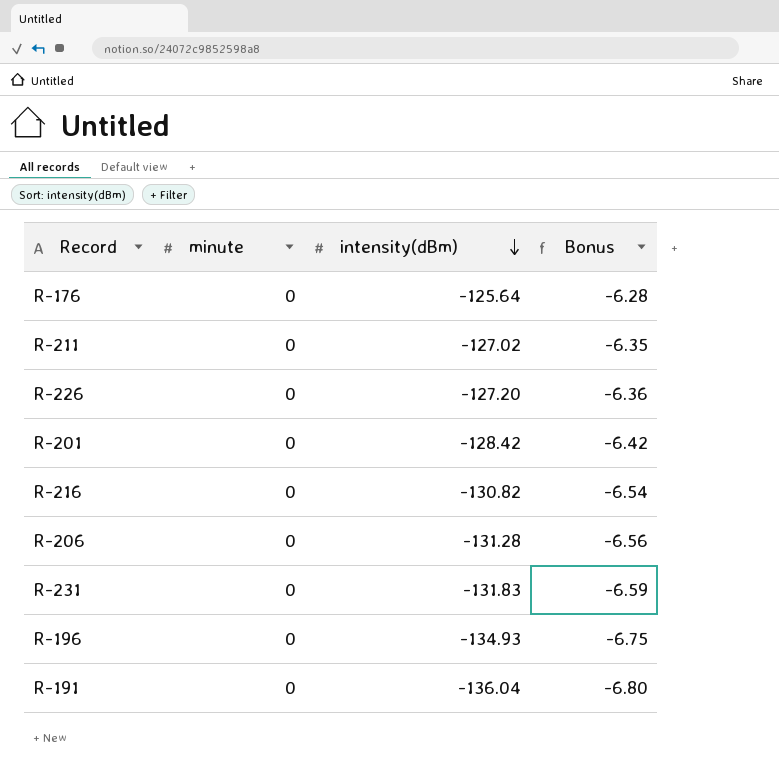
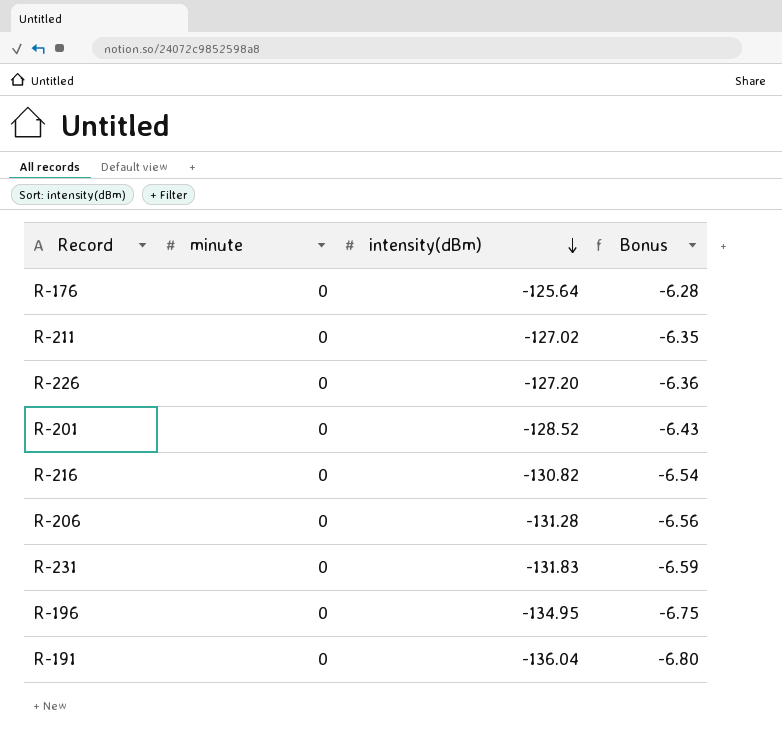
R-201 | intensity(dBm): -128.42 -> -128.52
R-201 | Bonus: -6.42 -> -6.43
R-196 | intensity(dBm): -134.93 -> -134.95

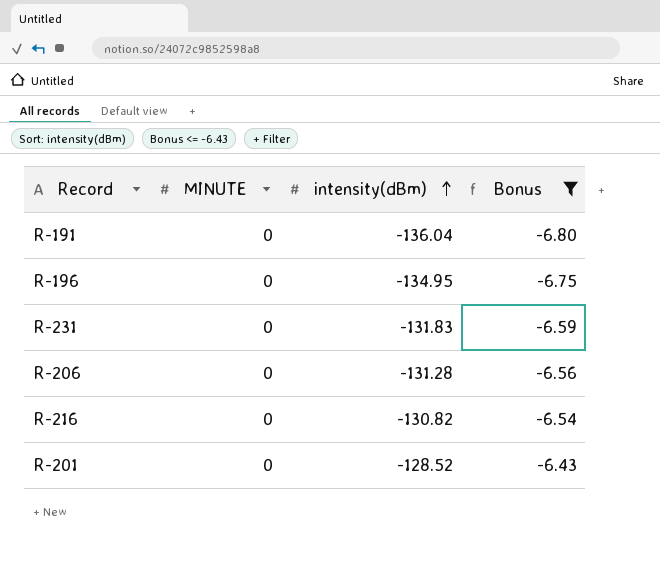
filter: none -> Bonus <= -6.43
row order: intensity(dBm) descending -> intensity(dBm) ascending
column name: minute -> MINUTE

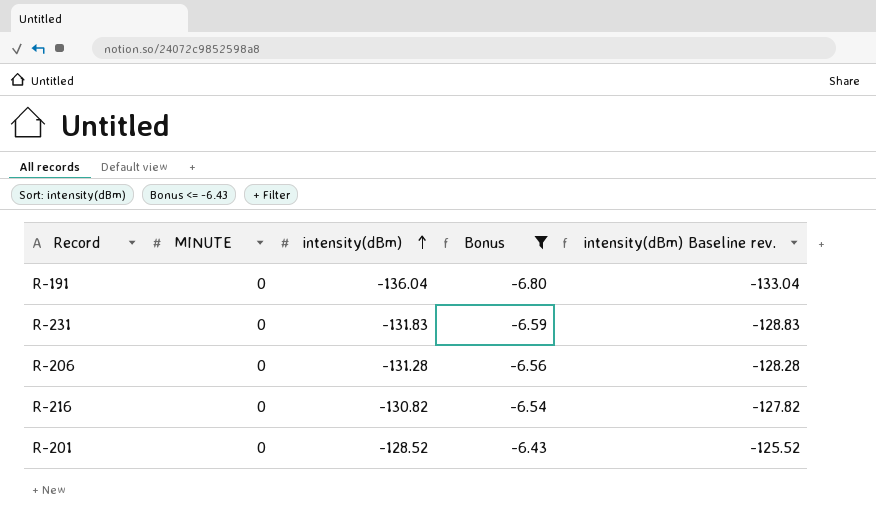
column intensity(dBm) Baseline rev. | formula: none -> [intensity(dBm)] + 3
row R-196: 0 | -134.95 | -6.75 -> none

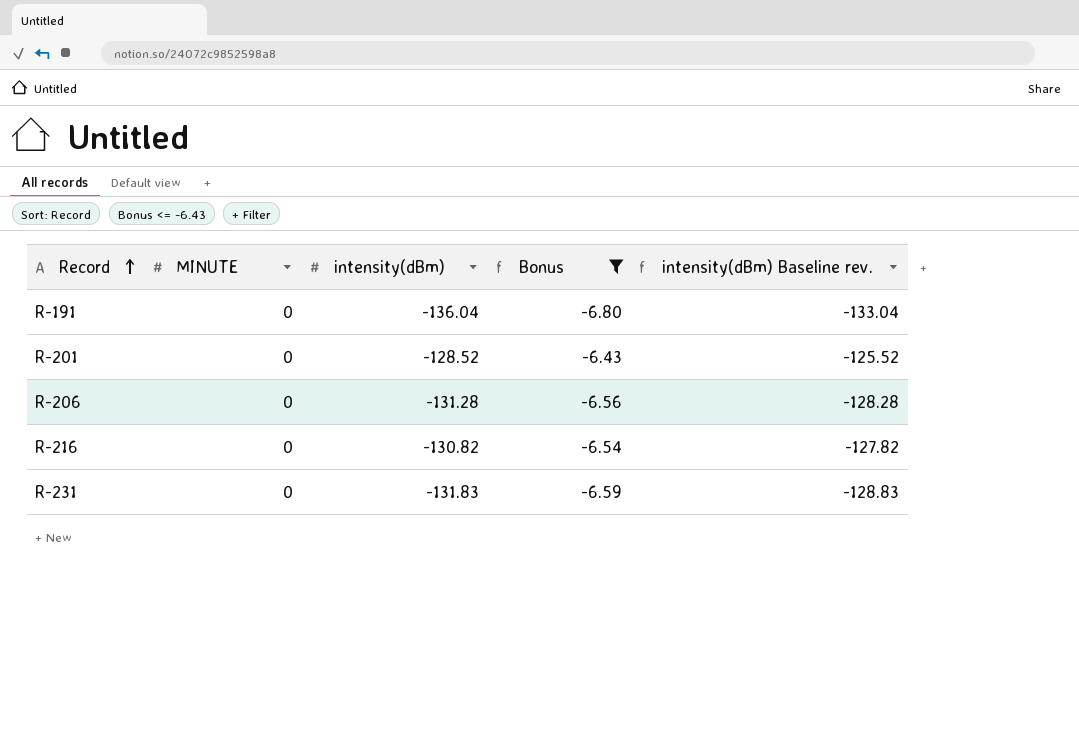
row order: intensity(dBm) ascending -> Record ascending

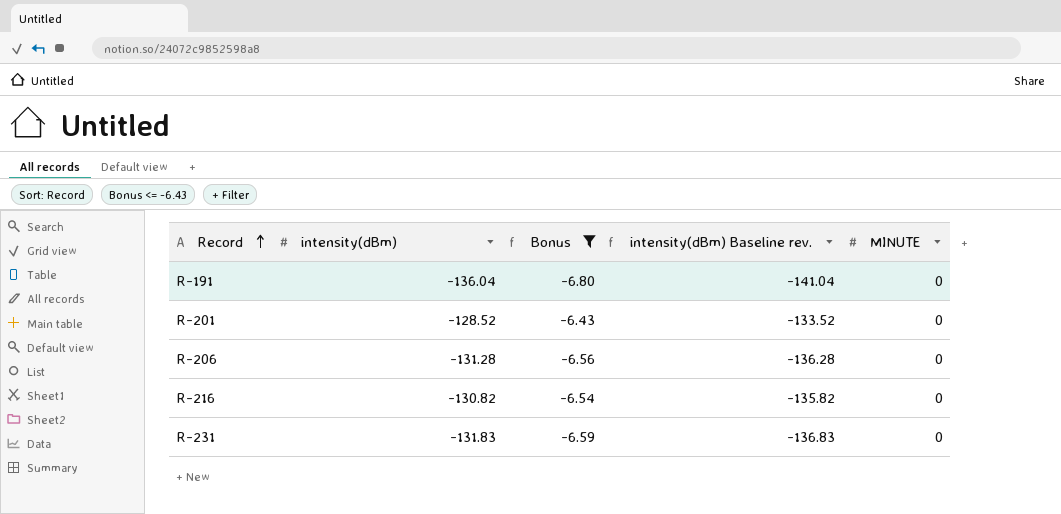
column intensity(dBm) Baseline rev. | formula: [intensity(dBm)] + 3 -> [intensity(dBm)] - 5
column MINUTE | position: 2 -> 5

